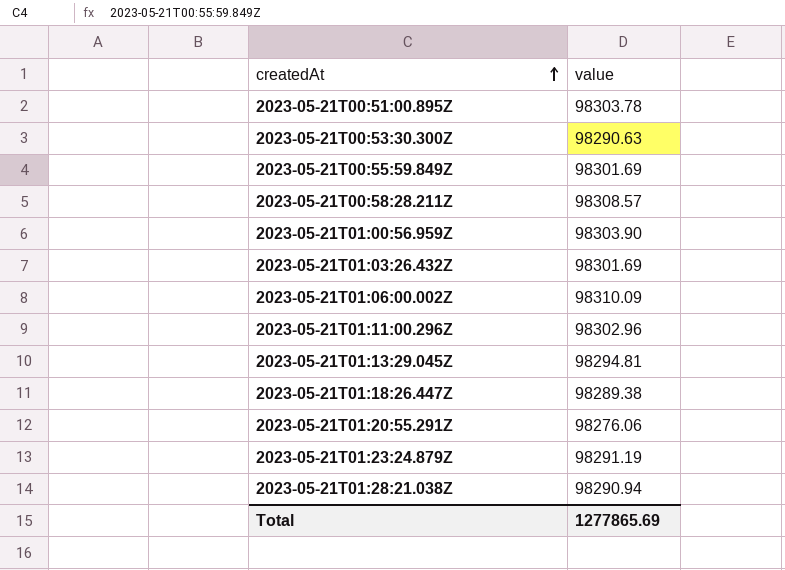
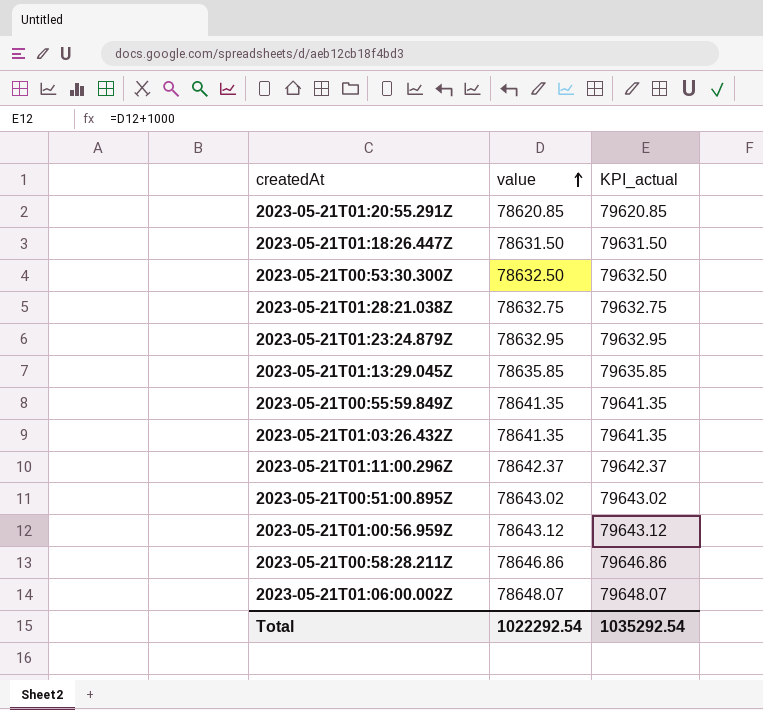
row order: createdAt ascending -> value ascending
column KPI_actual | formula: none -> [value] + 1000
2023-05-21T01:20:55.291Z | value: 98276.06 -> 78620.85
2023-05-21T01:18:26.447Z | value: 98289.38 -> 78631.50
2023-05-21T00:53:30.300Z | value: 98290.63 -> 78632.50
2023-05-21T01:28:21.038Z | value: 98290.94 -> 78632.75
2023-05-21T01:23:24.879Z | value: 98291.19 -> 78632.95
2023-05-21T01:13:29.045Z | value: 98294.81 -> 78635.85
2023-05-21T00:55:59.849Z | value: 98301.69 -> 78641.35
2023-05-21T01:03:26.432Z | value: 98301.69 -> 78641.35
2023-05-21T01:11:00.296Z | value: 98302.96 -> 78642.37
2023-05-21T00:51:00.895Z | value: 98303.78 -> 78643.02
2023-05-21T01:00:56.959Z | value: 98303.90 -> 78643.12
2023-05-21T00:58:28.211Z | value: 98308.57 -> 78646.86
2023-05-21T01:06:00.002Z | value: 98310.09 -> 78648.07
Total | value: 1277865.69 -> 1022292.54

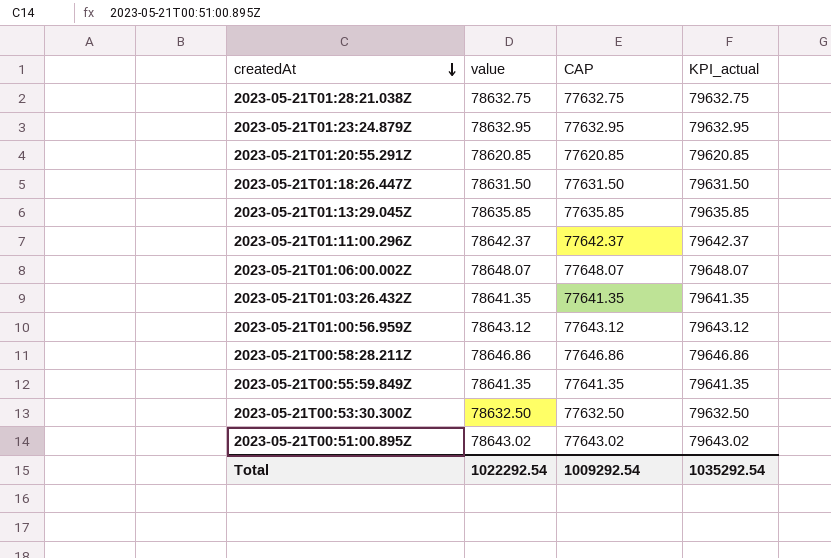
row order: value ascending -> createdAt descending
column CAP | formula: none -> [value] - 1000

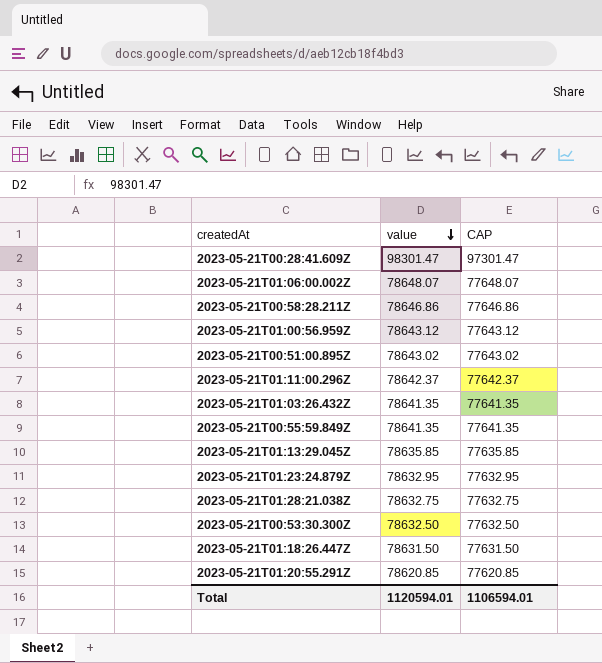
row order: createdAt descending -> value descending
column KPI_actual | formula: [value] + 1000 -> none
row 2023-05-21T00:28:41.609Z: none -> 98301.47 | 97301.47
Total | value: 1022292.54 -> 1120594.01
Total | CAP: 1009292.54 -> 1106594.01

